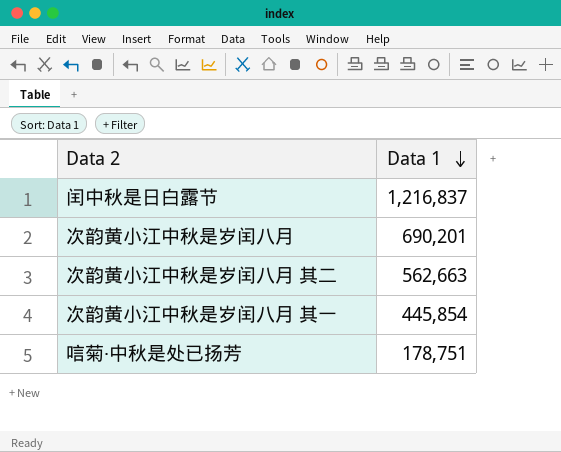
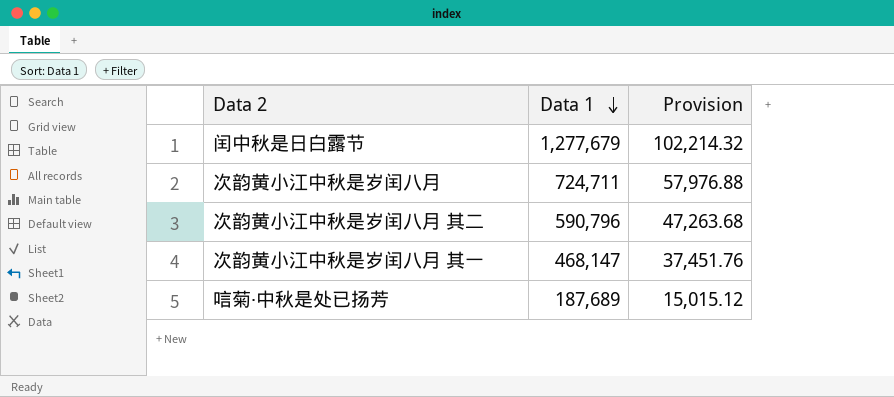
column Provision | formula: none -> [Data 1] * 0.08
闰中秋是日白露节 | Data 1: 1,216,837 -> 1,277,679
次韵黄小江中秋是岁闰八月 | Data 1: 690,201 -> 724,711
次韵黄小江中秋是岁闰八月 其二 | Data 1: 562,663 -> 590,796
次韵黄小江中秋是岁闰八月 其一 | Data 1: 445,854 -> 468,147
唁菊·中秋是处已扬芳 | Data 1: 178,751 -> 187,689

